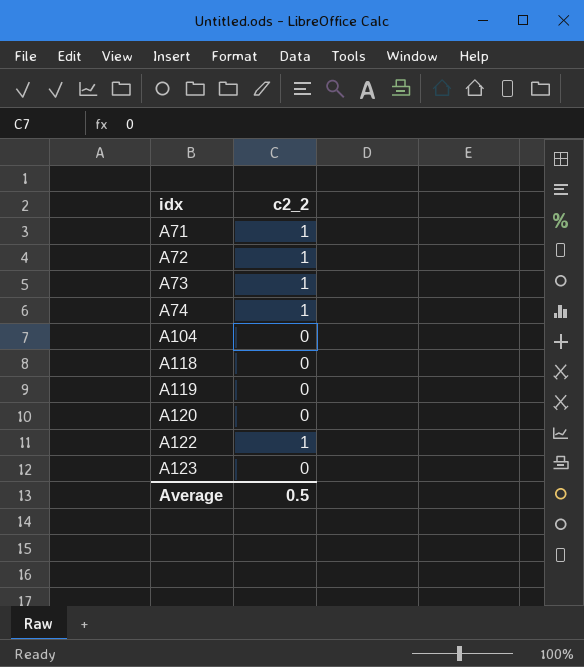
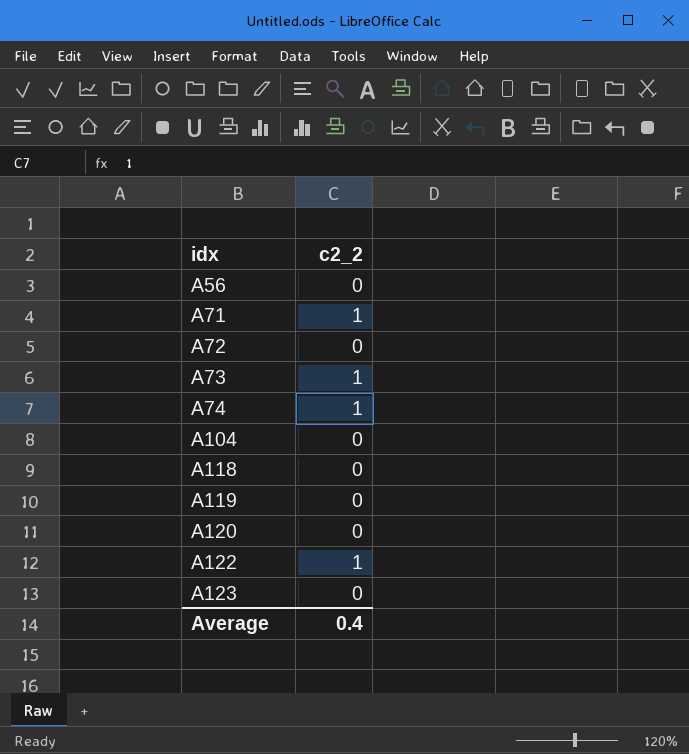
row A56: none -> 0
A72 | c2_2: 1 -> 0
Average | c2_2: 0.5 -> 0.4

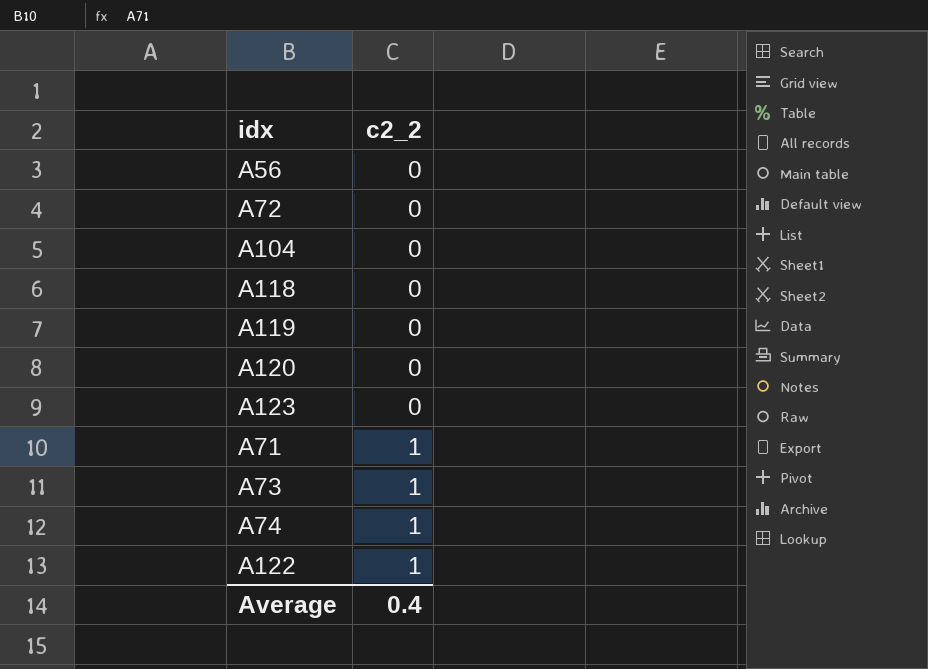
row order: idx ascending -> c2_2 ascending

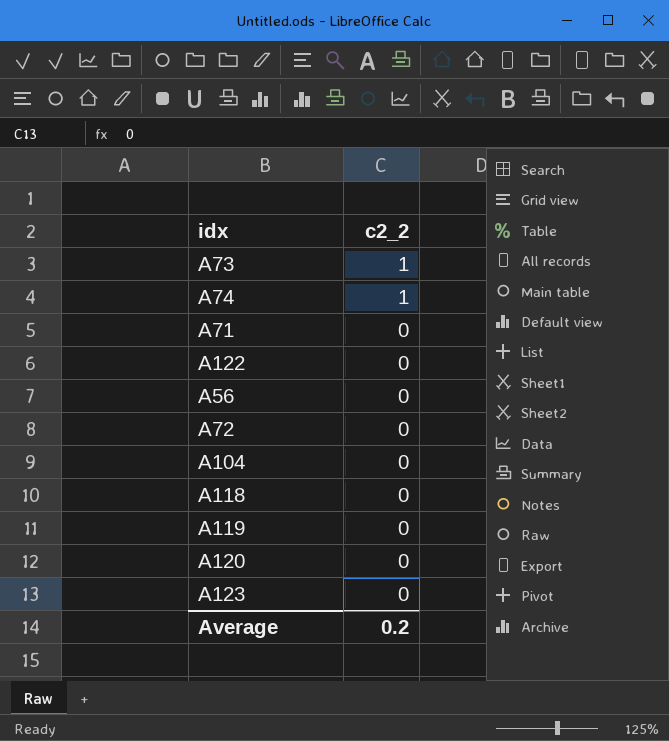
row order: c2_2 ascending -> c2_2 descending
A71 | c2_2: 1 -> 0
A122 | c2_2: 1 -> 0
Average | c2_2: 0.4 -> 0.2

